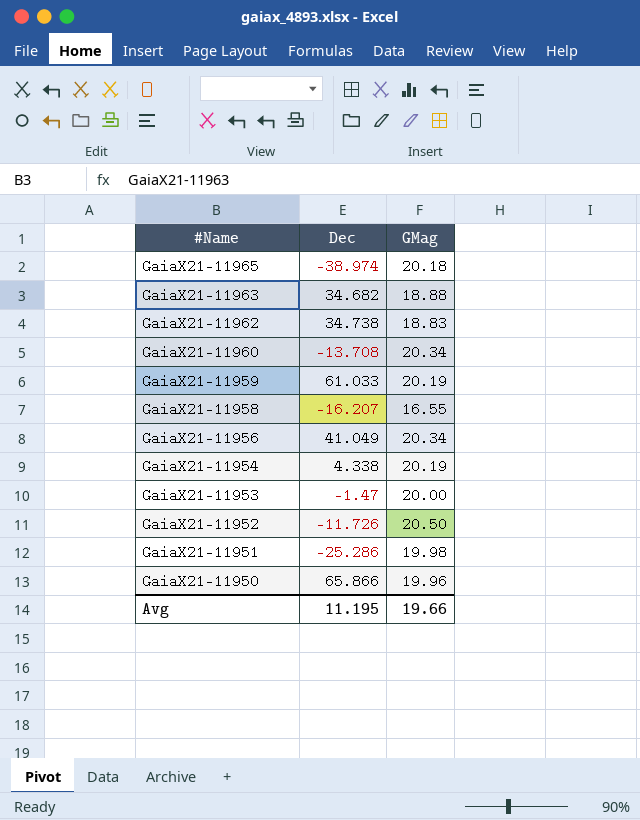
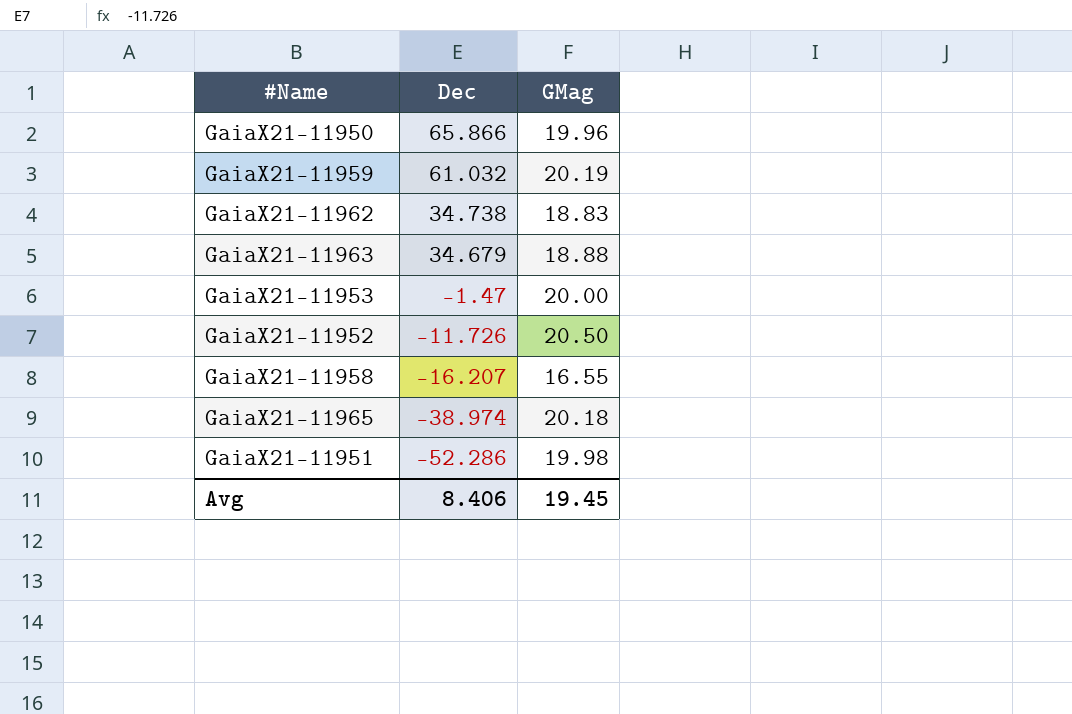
row order: #Name descending -> Dec descending
row GaiaX21-11960: -13.708 | 20.34 -> none
row GaiaX21-11956: 41.049 | 20.34 -> none
row GaiaX21-11954: 4.338 | 20.19 -> none
GaiaX21-11959 | Dec: 61.033 -> 61.032
GaiaX21-11963 | Dec: 34.682 -> 34.679
GaiaX21-11951 | Dec: -25.286 -> -52.286
Avg | Dec: 11.195 -> 8.406
Avg | GMag: 19.66 -> 19.45

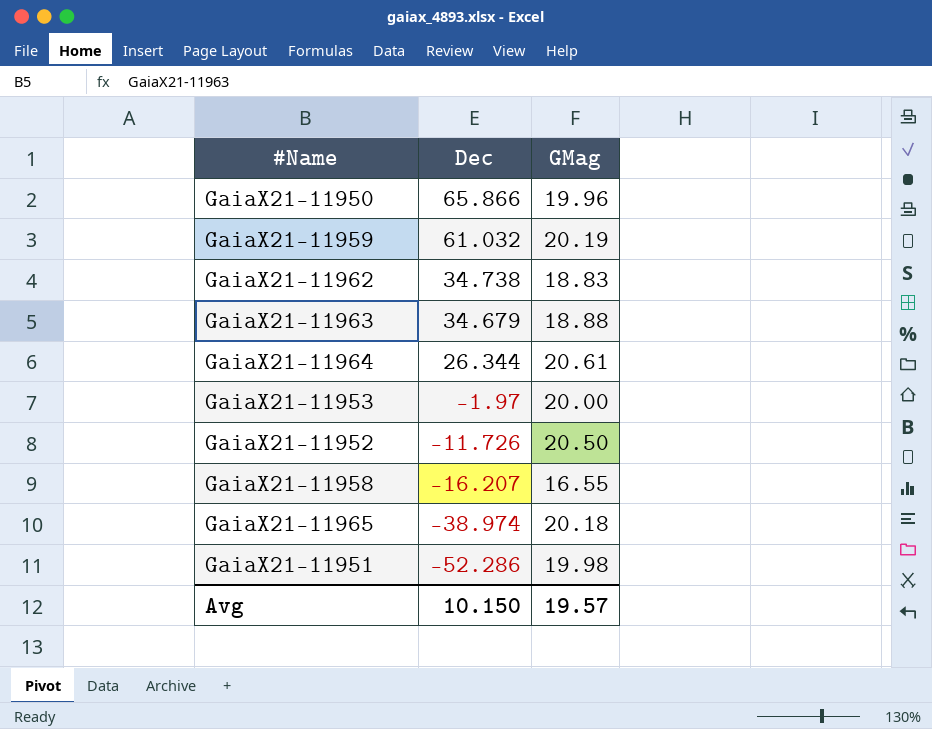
row GaiaX21-11964: none -> 26.344 | 20.61
GaiaX21-11953 | Dec: -1.47 -> -1.97
Avg | Dec: 8.406 -> 10.150
Avg | GMag: 19.45 -> 19.57

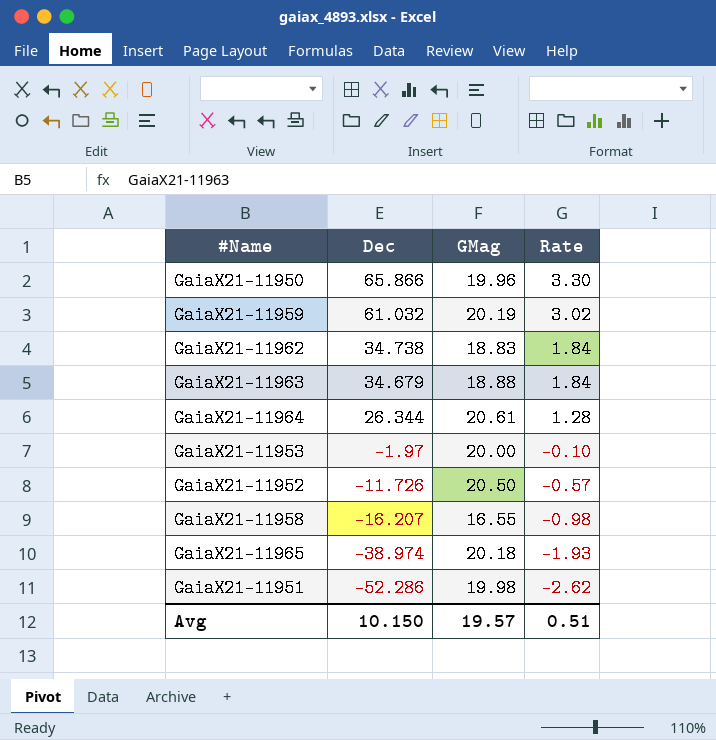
column Rate | formula: none -> [Dec] / [GMag]

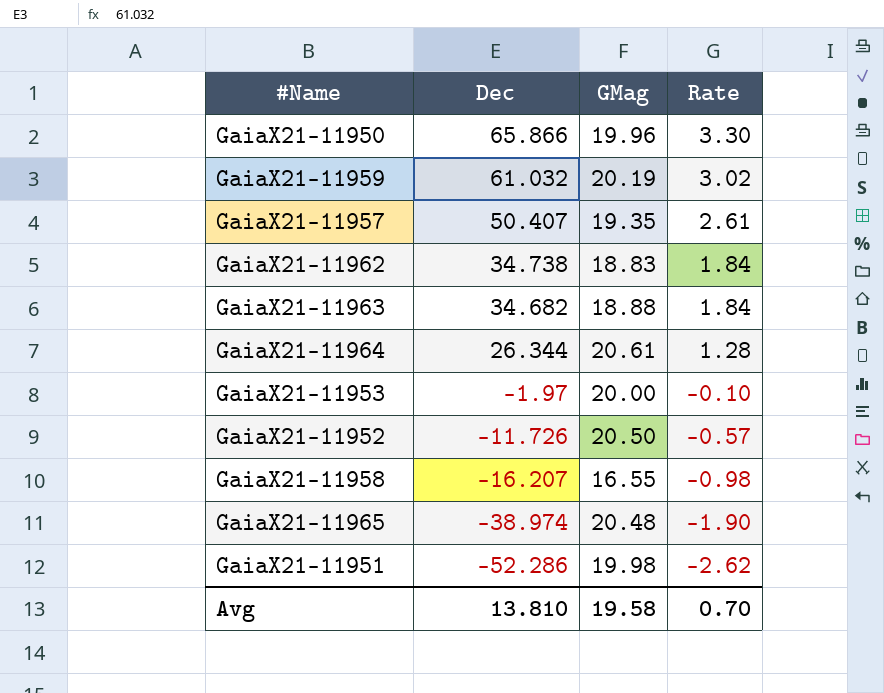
row GaiaX21-11957: none -> 50.407 | 19.35 | 2.61
GaiaX21-11963 | Dec: 34.679 -> 34.682
GaiaX21-11965 | GMag: 20.18 -> 20.48
GaiaX21-11965 | Rate: -1.93 -> -1.90
Avg | Dec: 10.150 -> 13.810
Avg | GMag: 19.57 -> 19.58
Avg | Rate: 0.51 -> 0.70

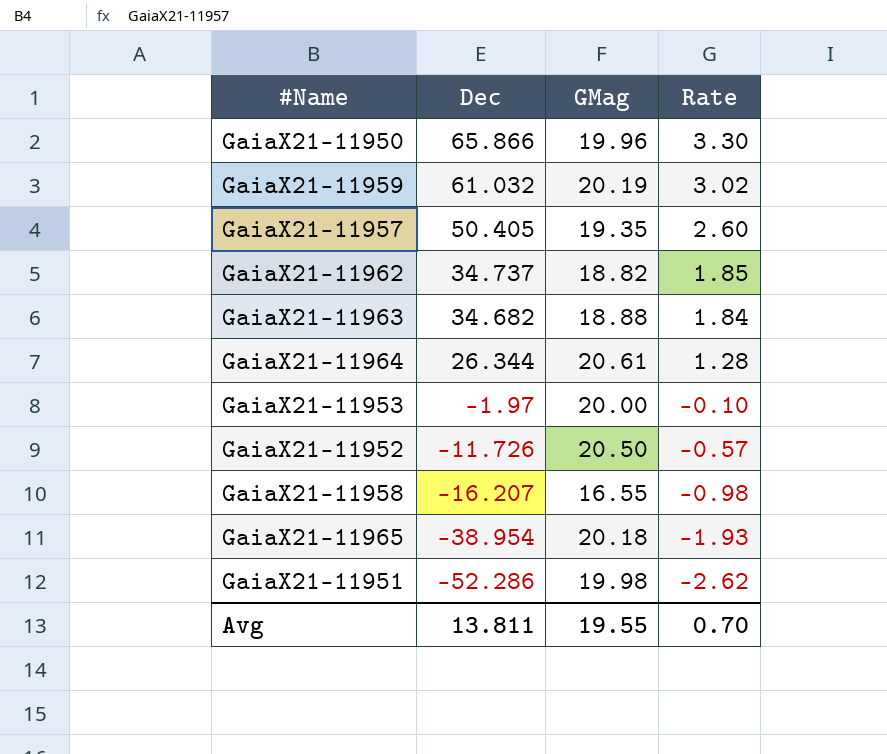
GaiaX21-11957 | Dec: 50.407 -> 50.405
GaiaX21-11957 | Rate: 2.61 -> 2.60
GaiaX21-11962 | Dec: 34.738 -> 34.737
GaiaX21-11962 | GMag: 18.83 -> 18.82
GaiaX21-11962 | Rate: 1.84 -> 1.85
GaiaX21-11965 | Dec: -38.974 -> -38.954
GaiaX21-11965 | GMag: 20.48 -> 20.18
GaiaX21-11965 | Rate: -1.90 -> -1.93
Avg | Dec: 13.810 -> 13.811
Avg | GMag: 19.58 -> 19.55

